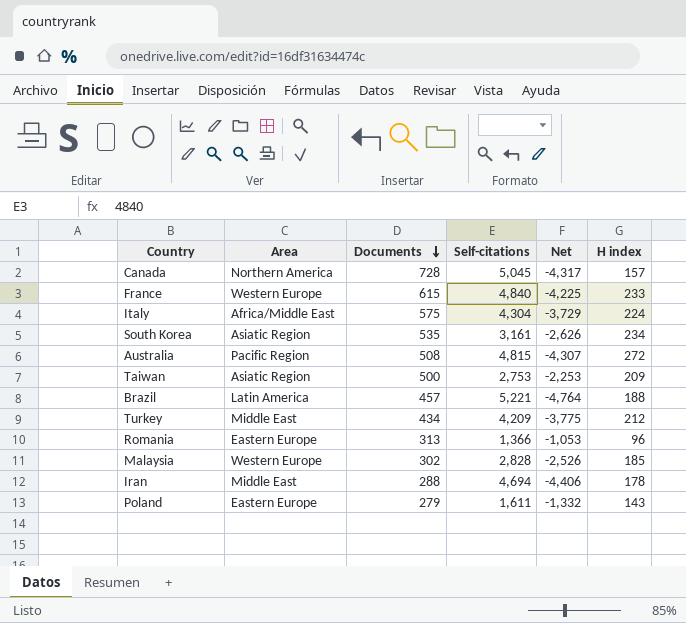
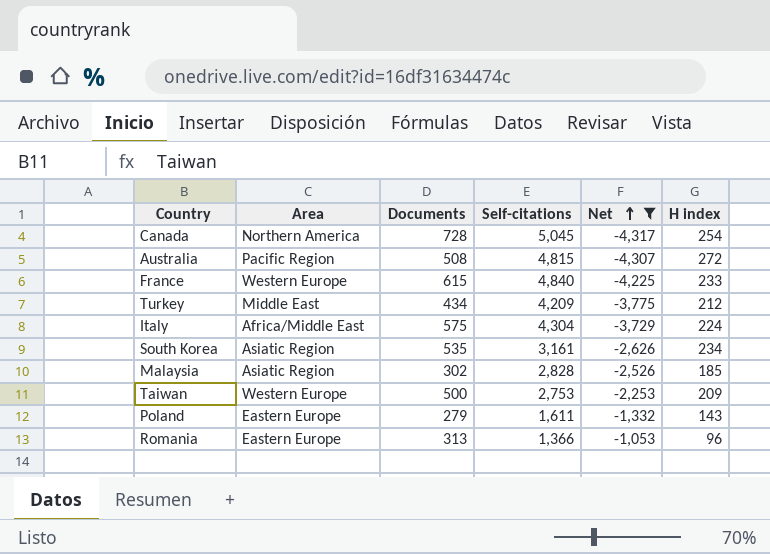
filter: none -> Net >= -4,317
row order: Documents descending -> Net ascending
Canada | H index: 157 -> 254
Malaysia | Area: Western Europe -> Asiatic Region
Taiwan | Area: Asiatic Region -> Western Europe

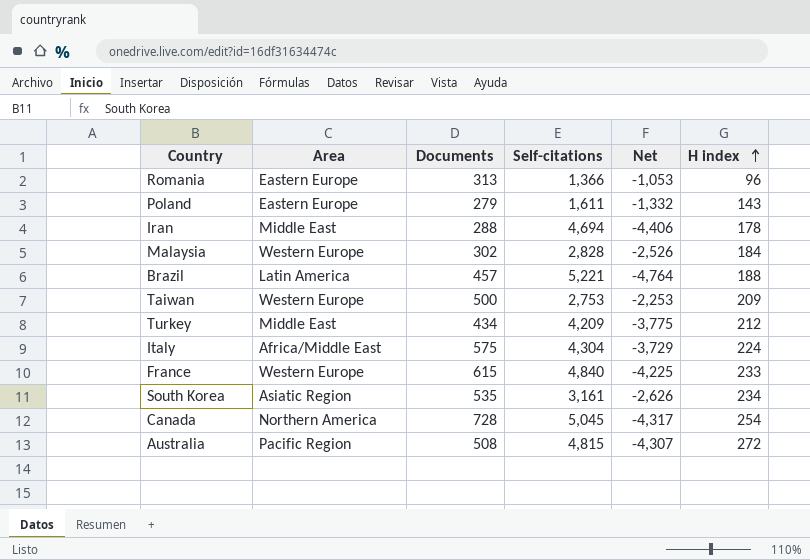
filter: Net >= -4,317 -> none
row order: Net ascending -> H index ascending
Malaysia | Area: Asiatic Region -> Western Europe
Malaysia | H index: 185 -> 184

